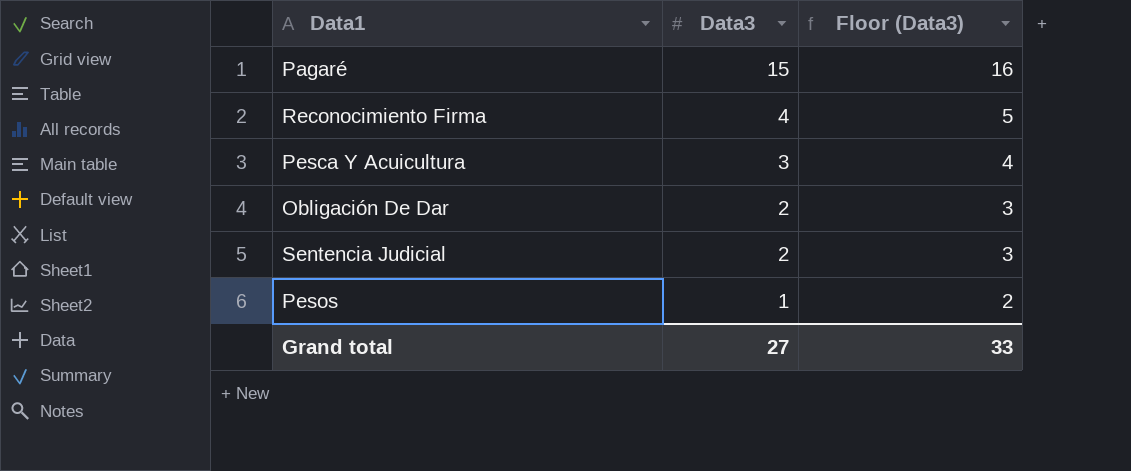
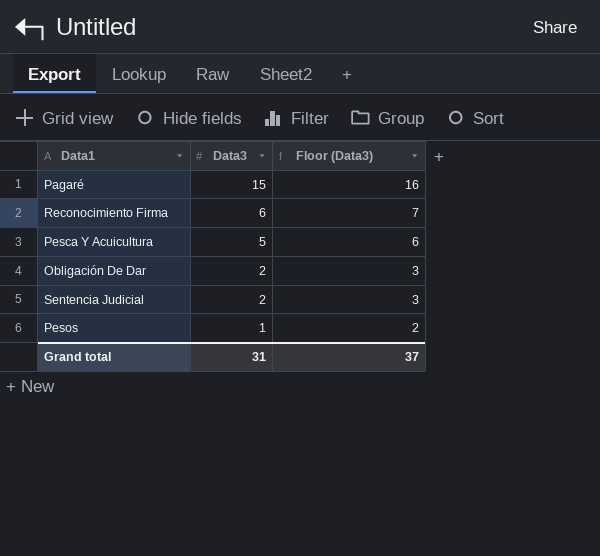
Reconocimiento Firma | Data3: 4 -> 6
Reconocimiento Firma | Floor (Data3): 5 -> 7
Pesca Y Acuicultura | Data3: 3 -> 5
Pesca Y Acuicultura | Floor (Data3): 4 -> 6
Grand total | Data3: 27 -> 31
Grand total | Floor (Data3): 33 -> 37

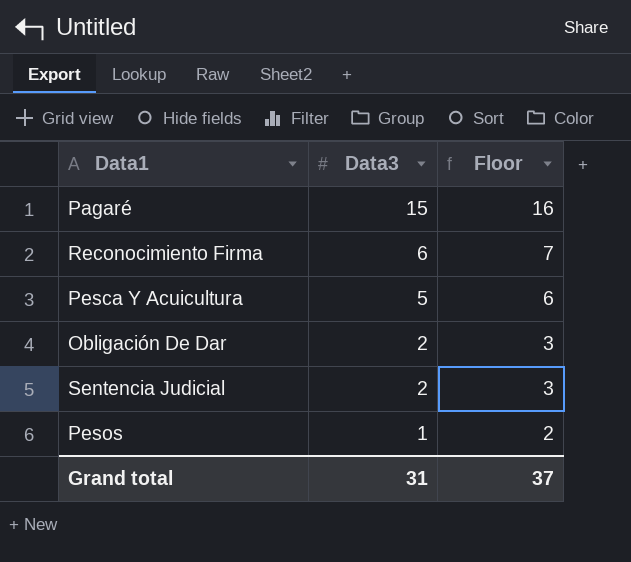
column name: Floor (Data3) -> Floor

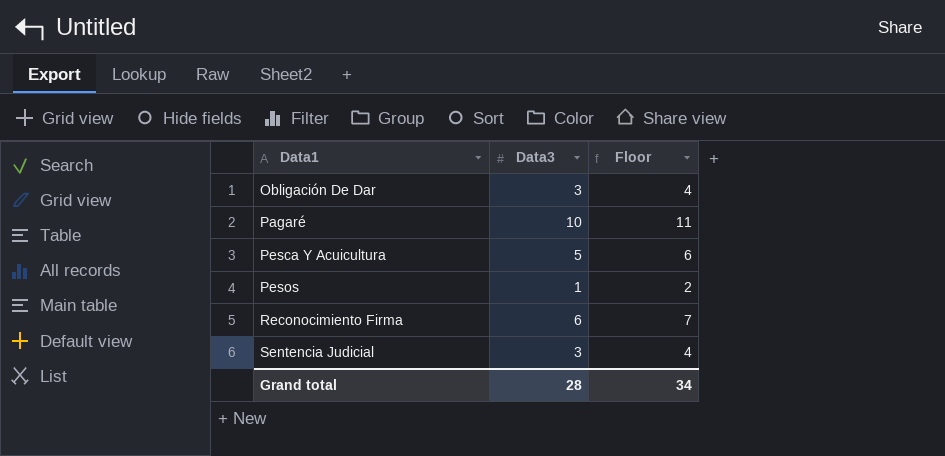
row order: Data3 descending -> Data1 ascending
Obligación De Dar | Data3: 2 -> 3
Obligación De Dar | Floor: 3 -> 4
Pagaré | Data3: 15 -> 10
Pagaré | Floor: 16 -> 11
Sentencia Judicial | Data3: 2 -> 3
Sentencia Judicial | Floor: 3 -> 4
Grand total | Data3: 31 -> 28
Grand total | Floor: 37 -> 34

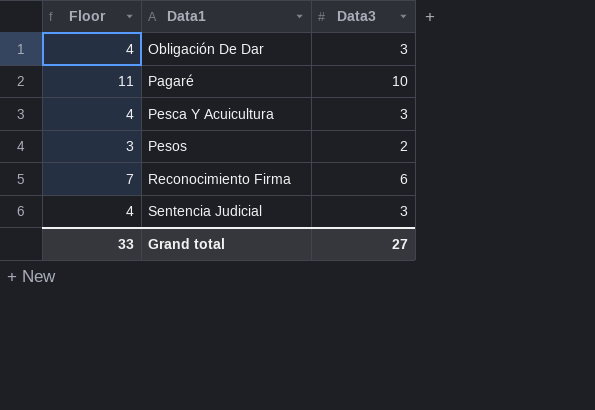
column Floor | position: 3 -> 1
Pesca Y Acuicultura | Floor: 6 -> 4
Pesca Y Acuicultura | Data3: 5 -> 3
Pesos | Floor: 2 -> 3
Pesos | Data3: 1 -> 2
Grand total | Floor: 34 -> 33
Grand total | Data3: 28 -> 27

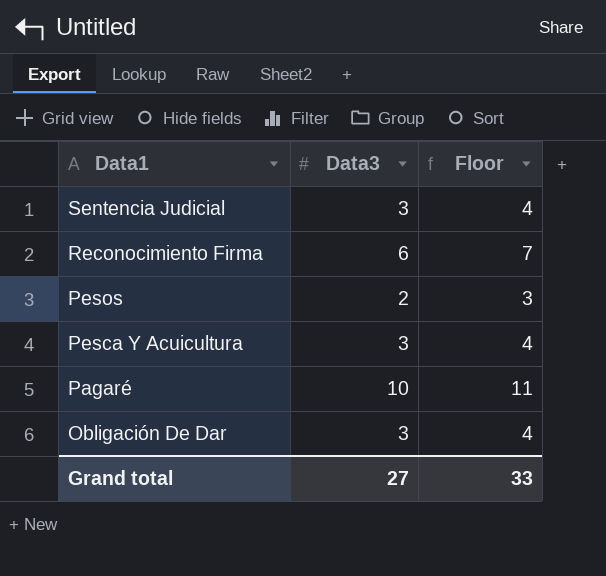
row order: Data1 ascending -> Data1 descending
column Floor | position: 1 -> 3

